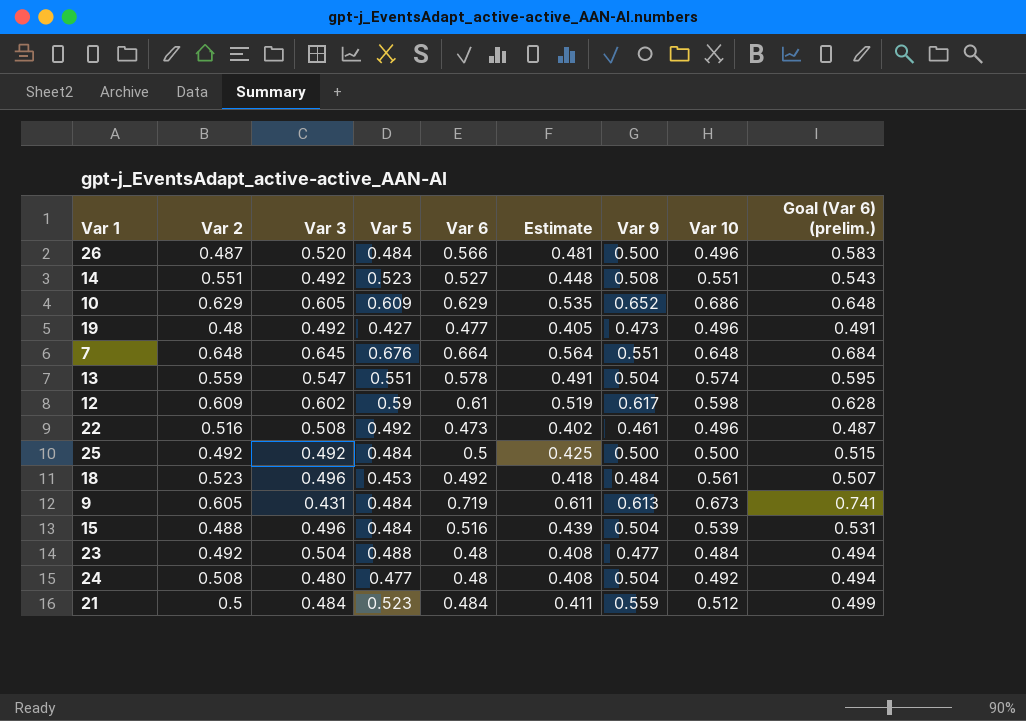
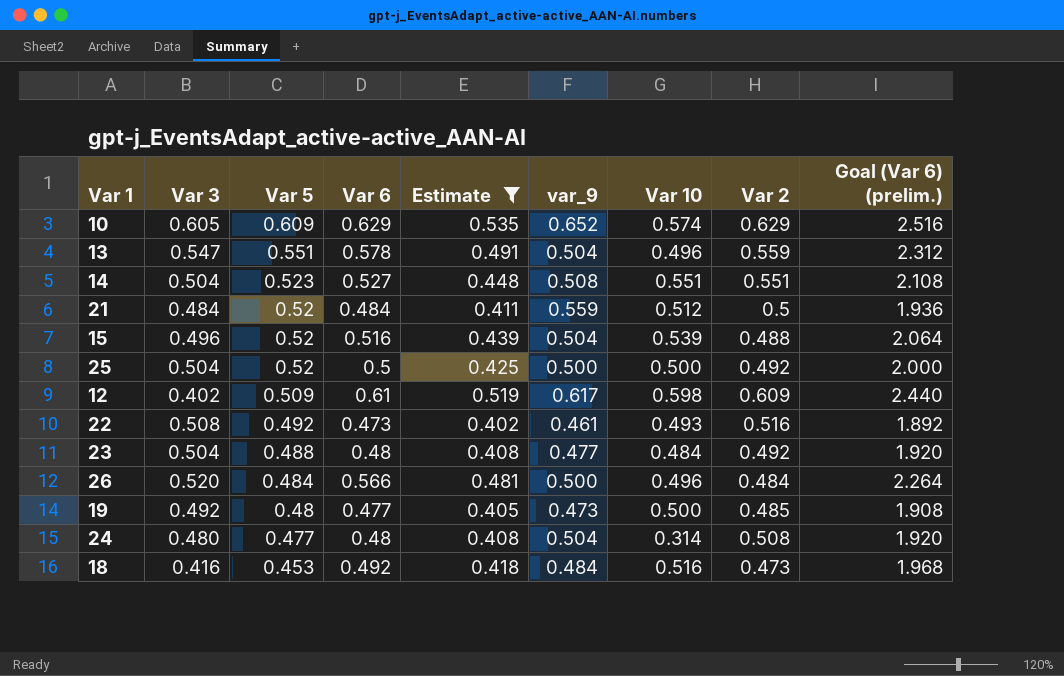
filter: none -> Estimate <= 0.535
row order: none -> Var 5 descending
column name: Var 9 -> var_9
column Var 2 | position: 2 -> 8
column Goal (Var 6) (prelim.) | formula: [Var 6] * 1.03 -> [Var 6] * 4
10 | Var 10: 0.686 -> 0.574
13 | Var 10: 0.574 -> 0.496
14 | Var 3: 0.492 -> 0.504
21 | Var 5: 0.523 -> 0.52
15 | Var 5: 0.484 -> 0.52
25 | Var 3: 0.492 -> 0.504
25 | Var 5: 0.484 -> 0.52
12 | Var 3: 0.602 -> 0.402
12 | Var 5: 0.59 -> 0.509
22 | Var 10: 0.496 -> 0.493
26 | Var 2: 0.487 -> 0.484
19 | Var 5: 0.427 -> 0.48
19 | Var 10: 0.496 -> 0.500
19 | Var 2: 0.48 -> 0.485
24 | Var 10: 0.492 -> 0.314
18 | Var 3: 0.496 -> 0.416
18 | Var 10: 0.561 -> 0.516
18 | Var 2: 0.523 -> 0.473

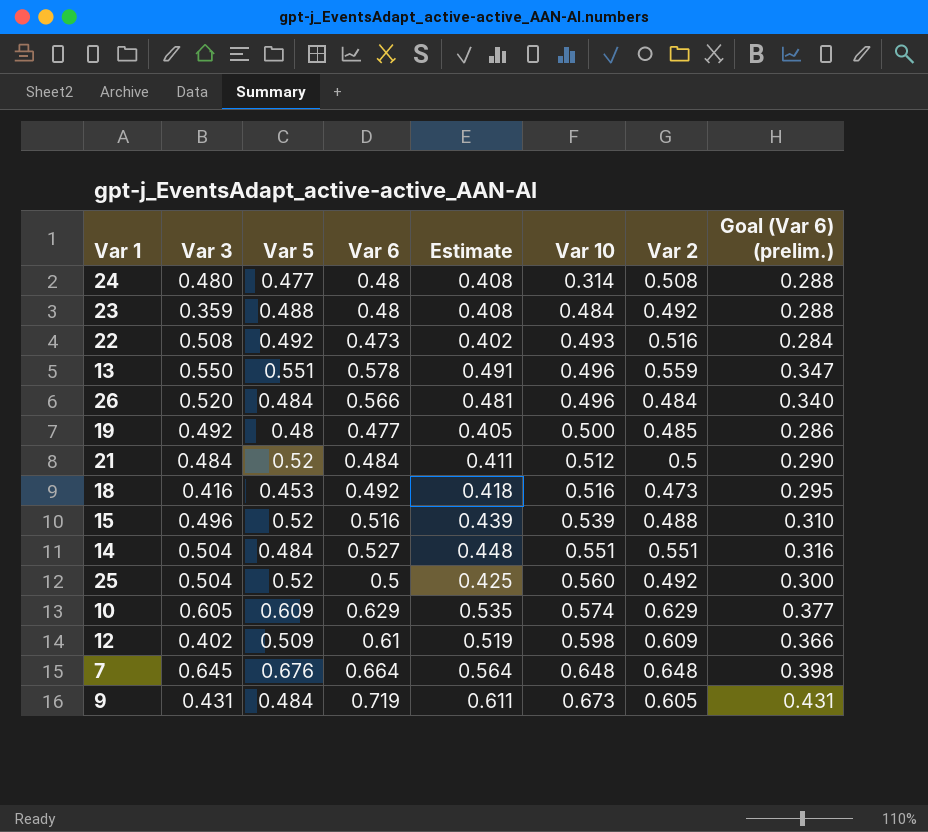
filter: Estimate <= 0.535 -> none
row order: Var 5 descending -> Var 10 ascending
column var_9 | position: 6 -> none
column Goal (Var 6) (prelim.) | formula: [Var 6] * 4 -> [Var 6] * 0.6
23 | Var 3: 0.504 -> 0.359
13 | Var 3: 0.547 -> 0.550
14 | Var 5: 0.523 -> 0.484
25 | Var 10: 0.500 -> 0.560

